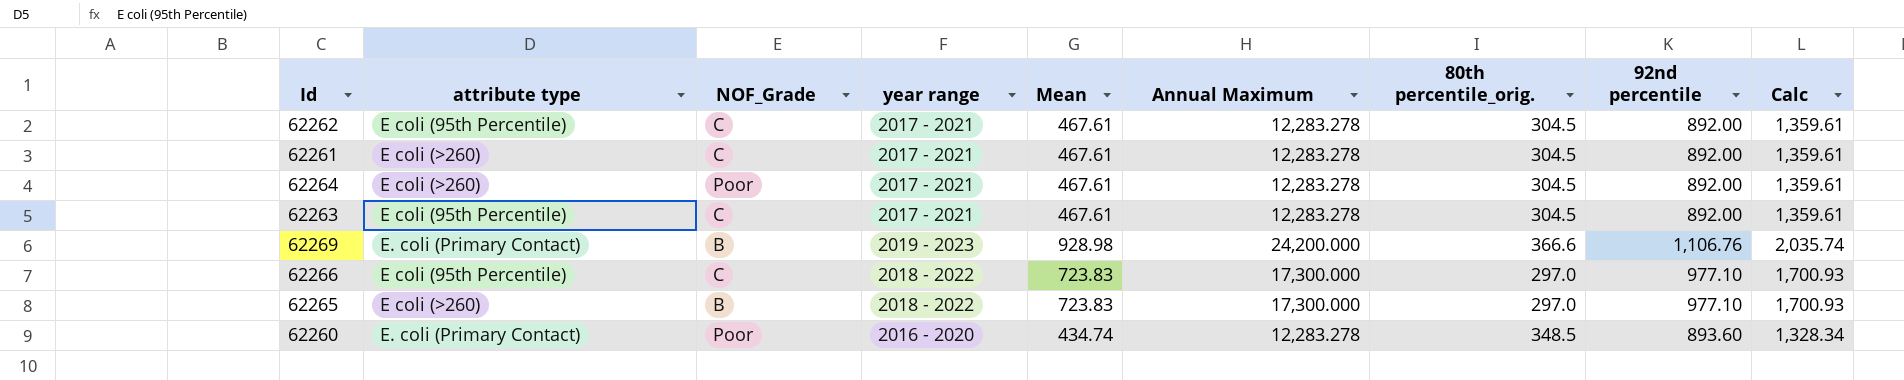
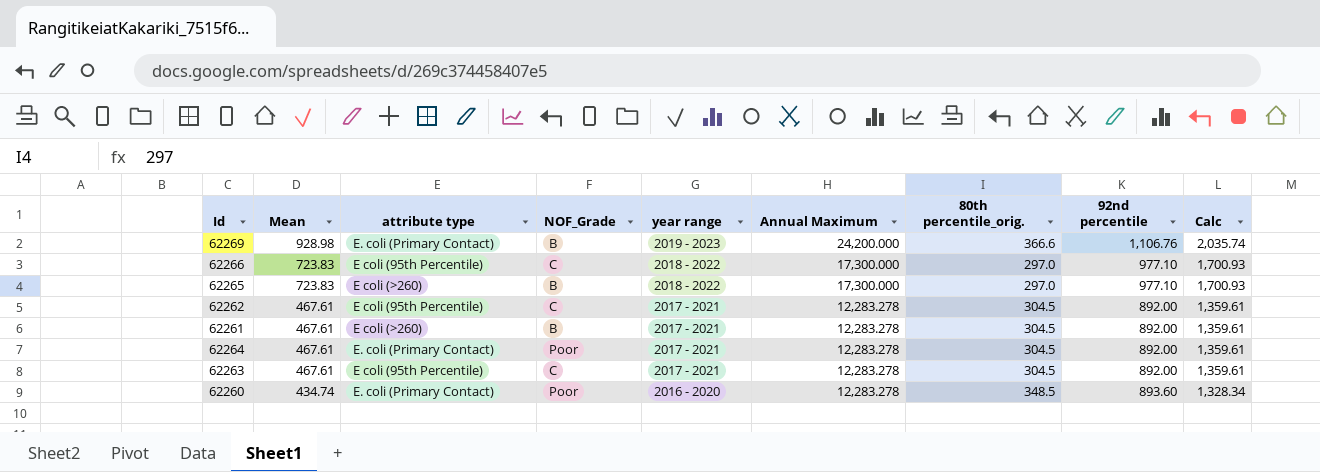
row order: none -> Mean descending
column Mean | position: 5 -> 2
62261 | NOF_Grade: C -> B
62264 | attribute type: E coli (>260) -> E. coli (Primary Contact)

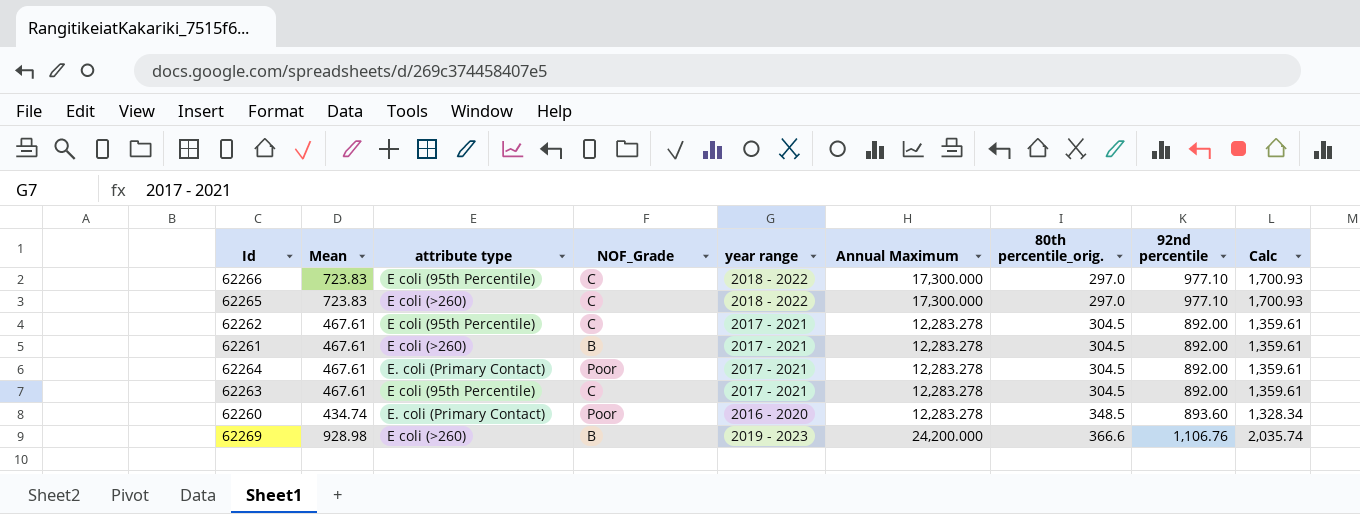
row order: Mean descending -> 80th percentile_orig. ascending
62265 | NOF_Grade: B -> C
62269 | attribute type: E. coli (Primary Contact) -> E coli (>260)

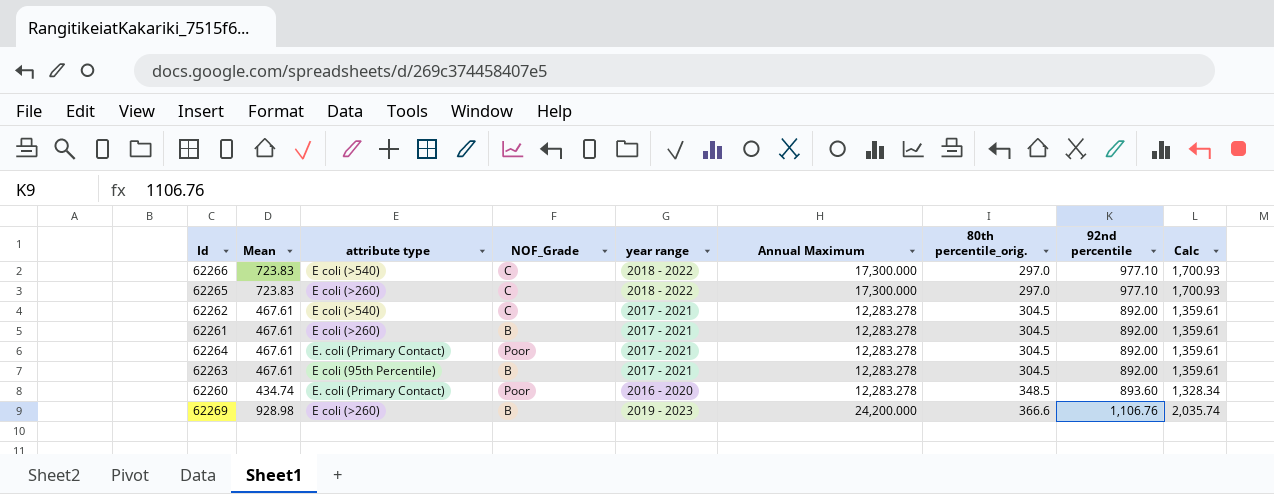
62266 | attribute type: E coli (95th Percentile) -> E coli (>540)
62262 | attribute type: E coli (95th Percentile) -> E coli (>540)
62263 | NOF_Grade: C -> B

